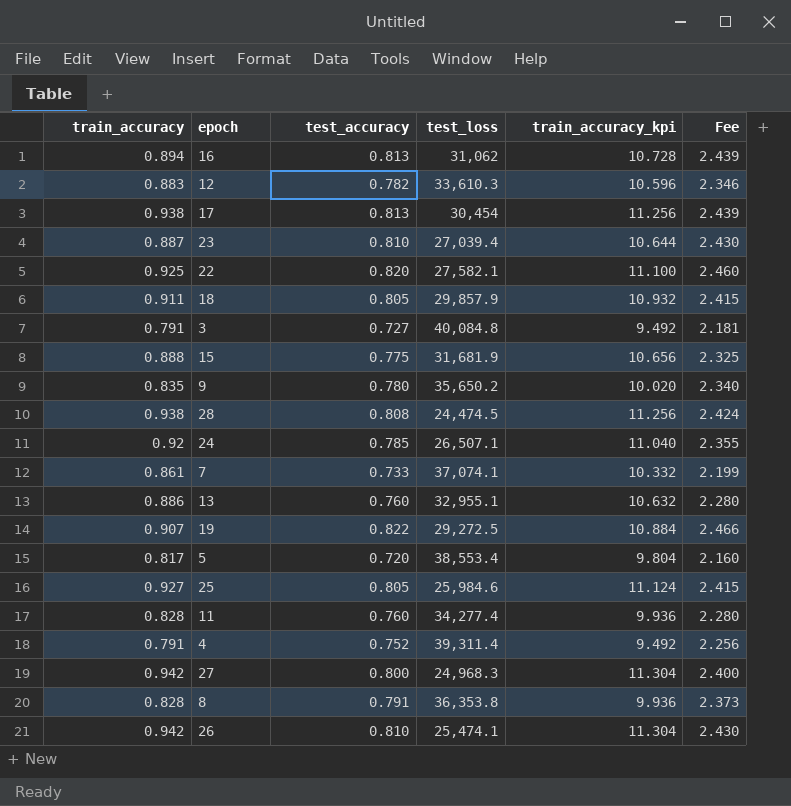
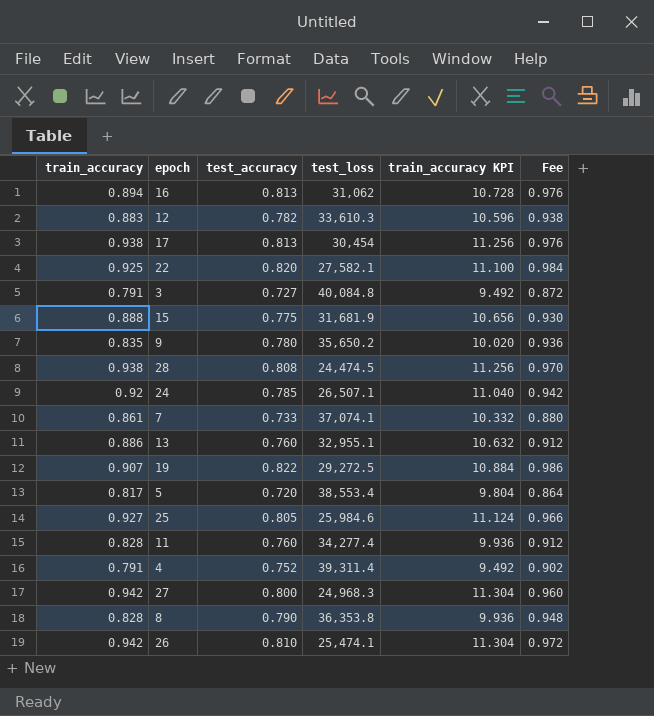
column name: train_accuracy_kpi -> train_accuracy KPI
column Fee | formula: [test_accuracy] * 3 -> [test_accuracy] * 1.2
row 23: 0.887 | 0.810 | 27,039.4 | 10.644 | 2.430 -> none
row 18: 0.911 | 0.805 | 29,857.9 | 10.932 | 2.415 -> none
8 | test_accuracy: 0.791 -> 0.790

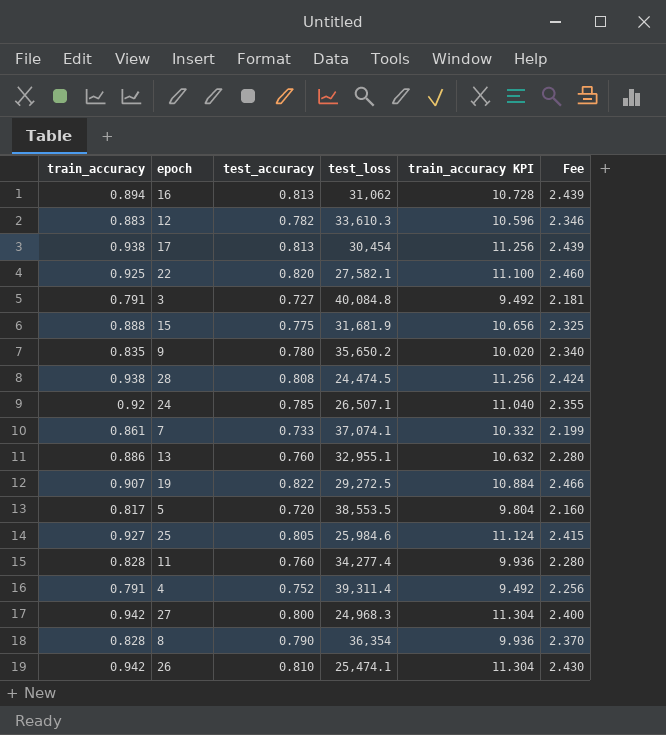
column Fee | formula: [test_accuracy] * 1.2 -> [test_accuracy] * 3
5 | test_loss: 38,553.4 -> 38,553.5
8 | test_loss: 36,353.8 -> 36,354

